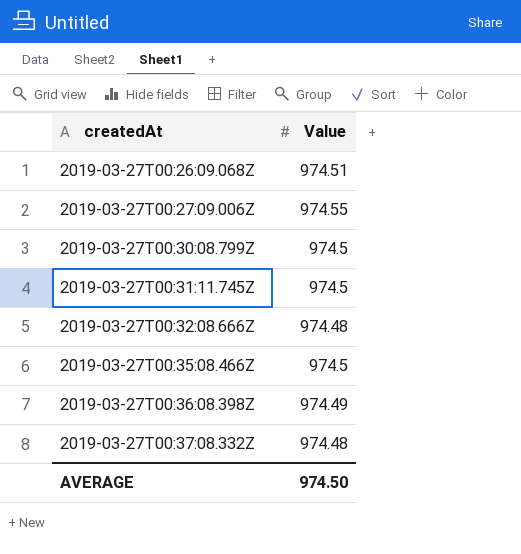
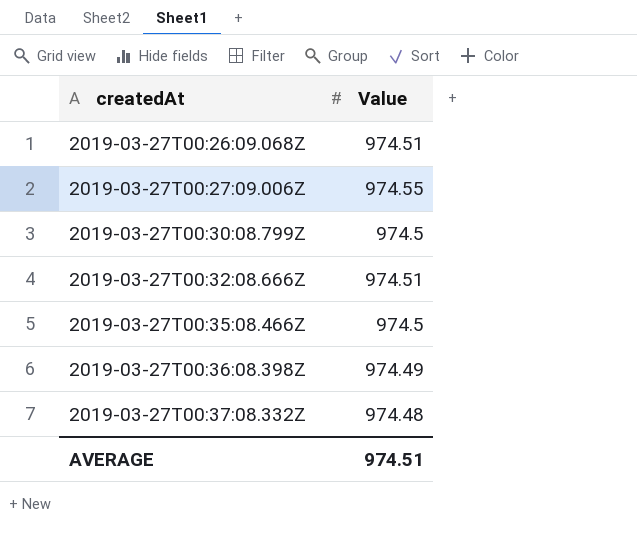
row 2019-03-27T00:31:11.745Z: 974.5 -> none
2019-03-27T00:32:08.666Z | Value: 974.48 -> 974.51
AVERAGE | Value: 974.50 -> 974.51

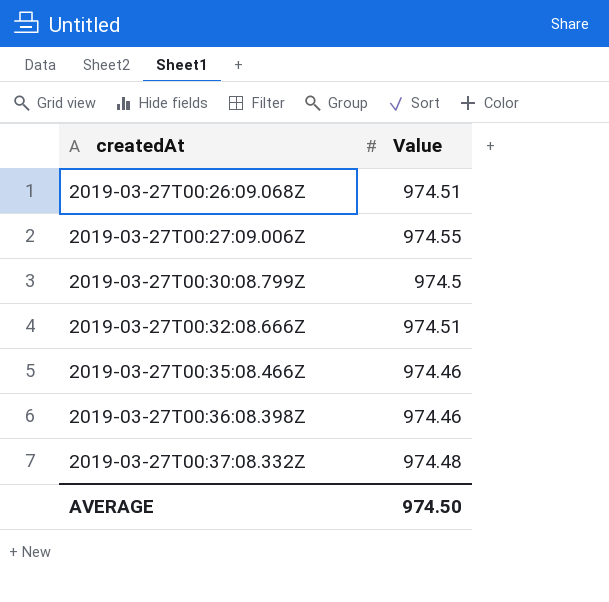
2019-03-27T00:35:08.466Z | Value: 974.5 -> 974.46
2019-03-27T00:36:08.398Z | Value: 974.49 -> 974.46
AVERAGE | Value: 974.51 -> 974.50

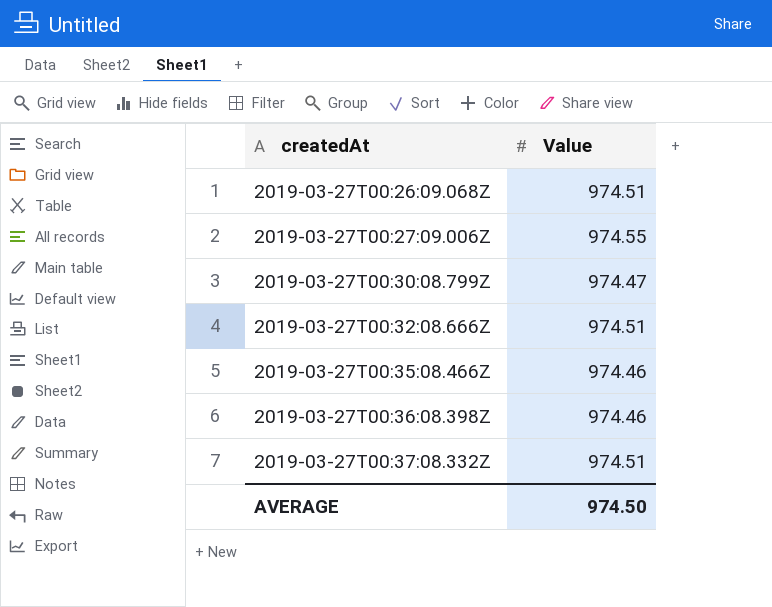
2019-03-27T00:30:08.799Z | Value: 974.5 -> 974.47
2019-03-27T00:37:08.332Z | Value: 974.48 -> 974.51

